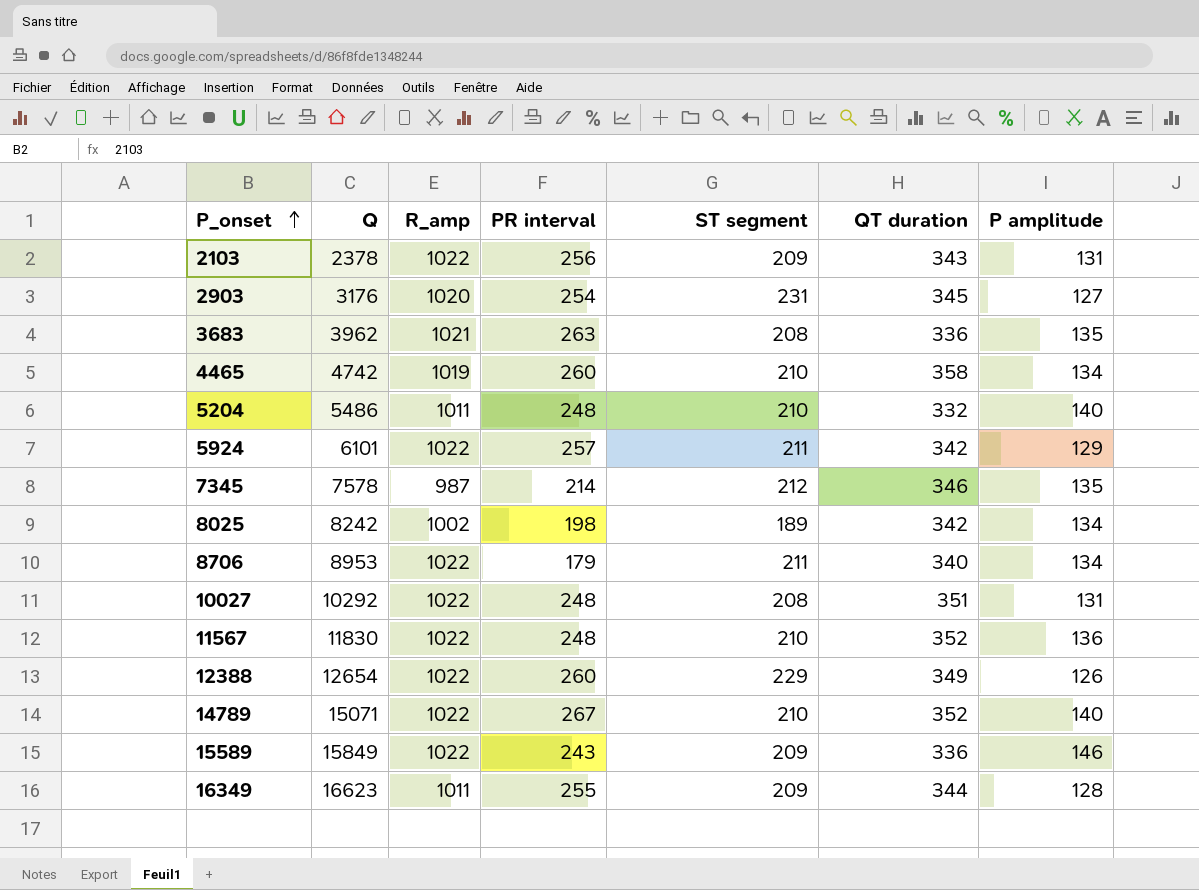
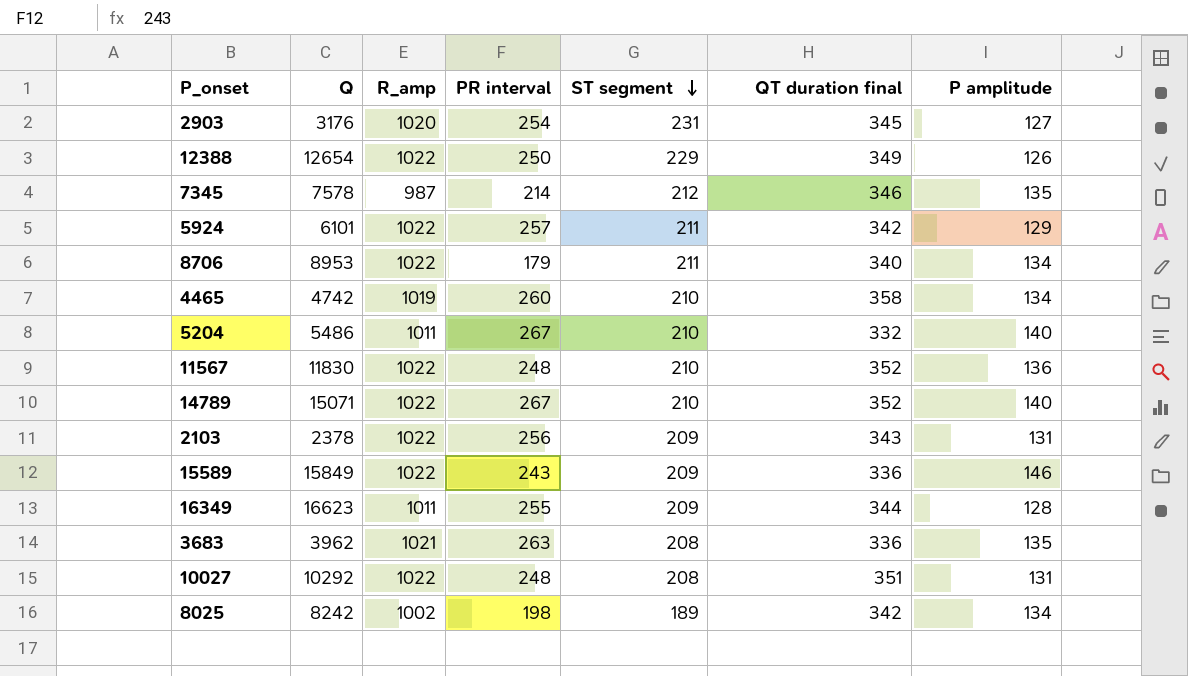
row order: P_onset ascending -> ST segment descending
column name: QT duration -> QT duration final
12388 | PR interval: 260 -> 250
5204 | PR interval: 248 -> 267

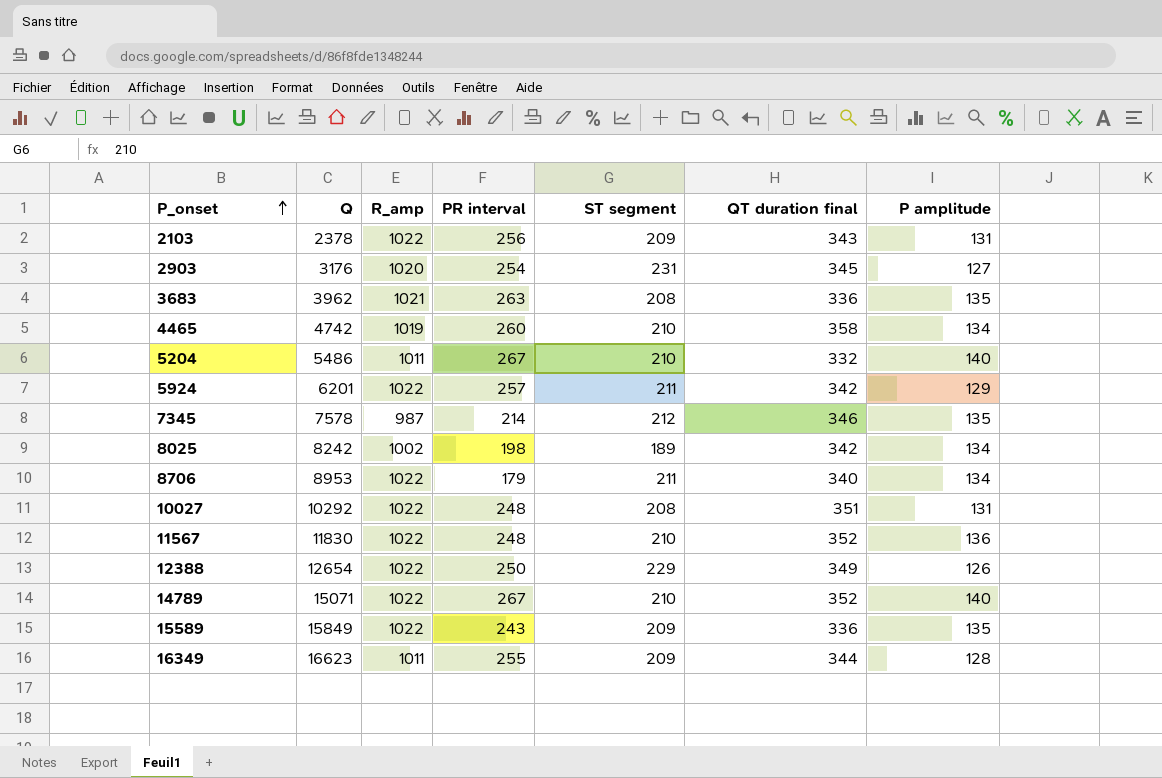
row order: ST segment descending -> P_onset ascending
5924 | Q: 6101 -> 6201
15589 | P amplitude: 146 -> 135

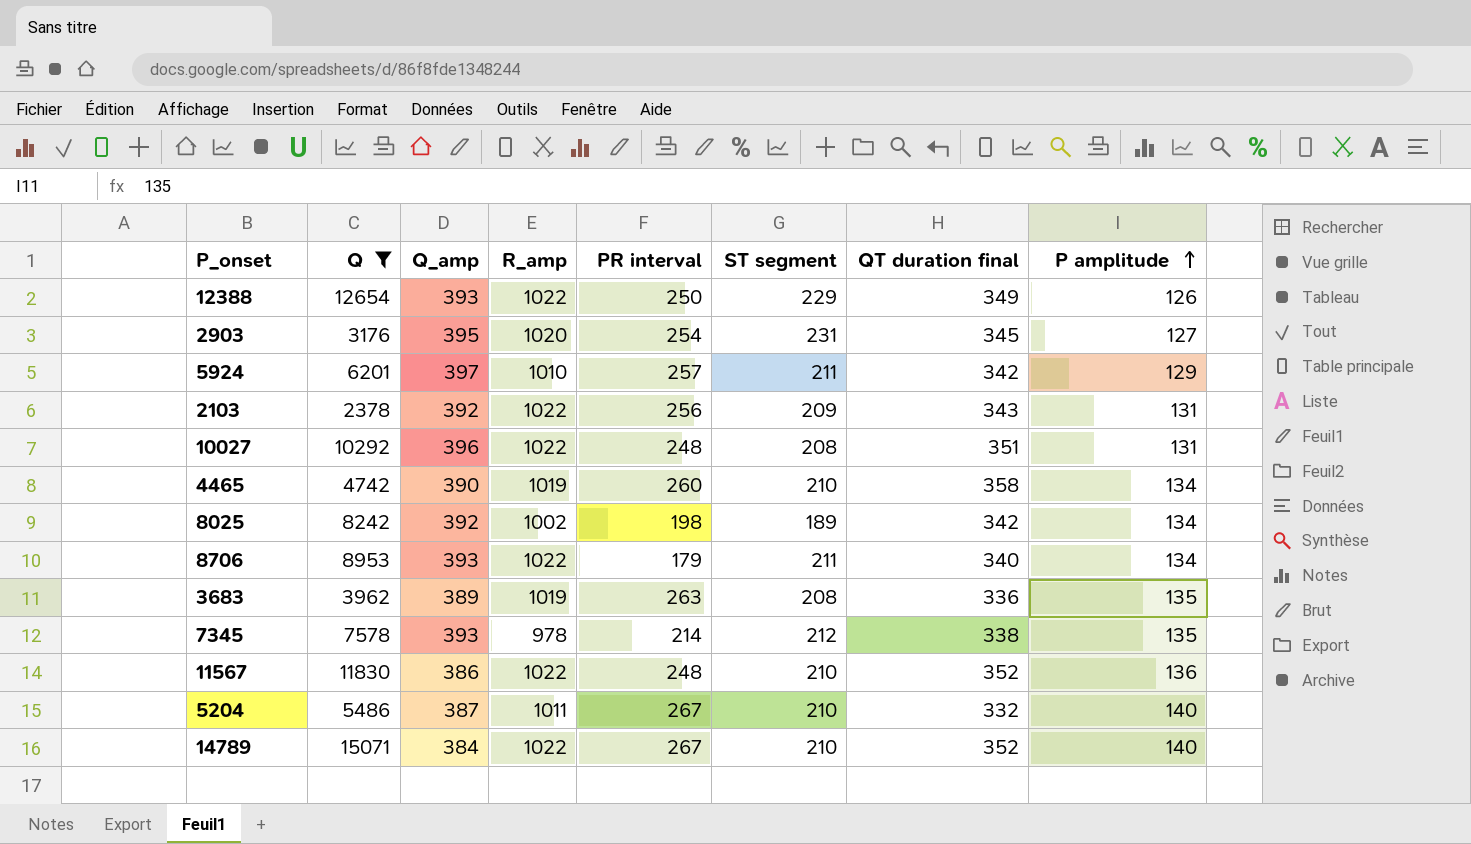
filter: none -> Q <= 15071
row order: P_onset ascending -> P amplitude ascending
column Q_amp | position: none -> 3
5924 | R_amp: 1022 -> 1010
3683 | R_amp: 1021 -> 1019
7345 | R_amp: 987 -> 978
7345 | QT duration final: 346 -> 338

